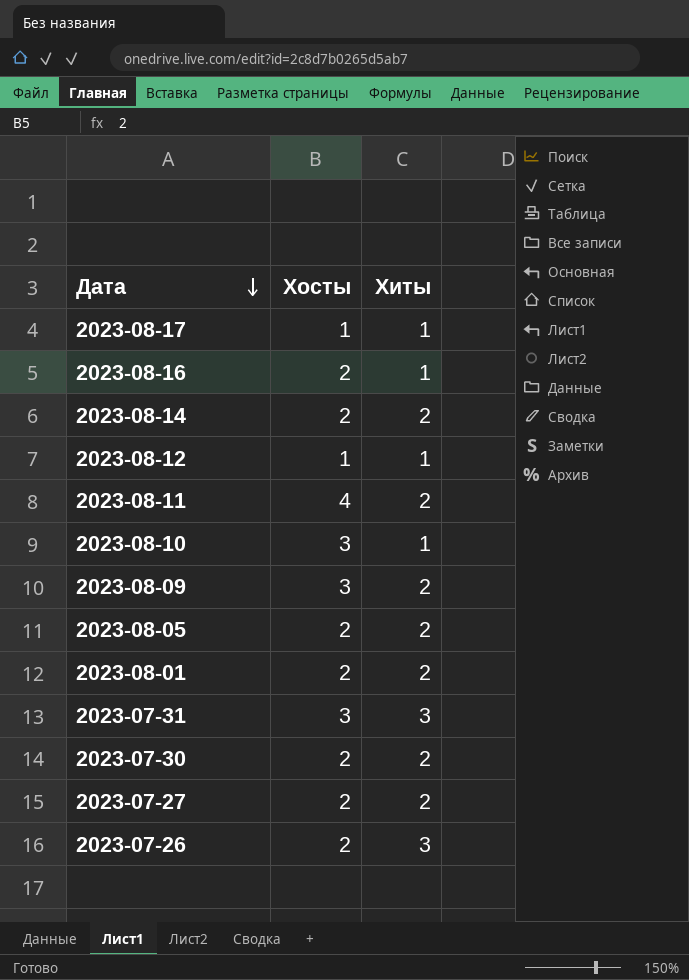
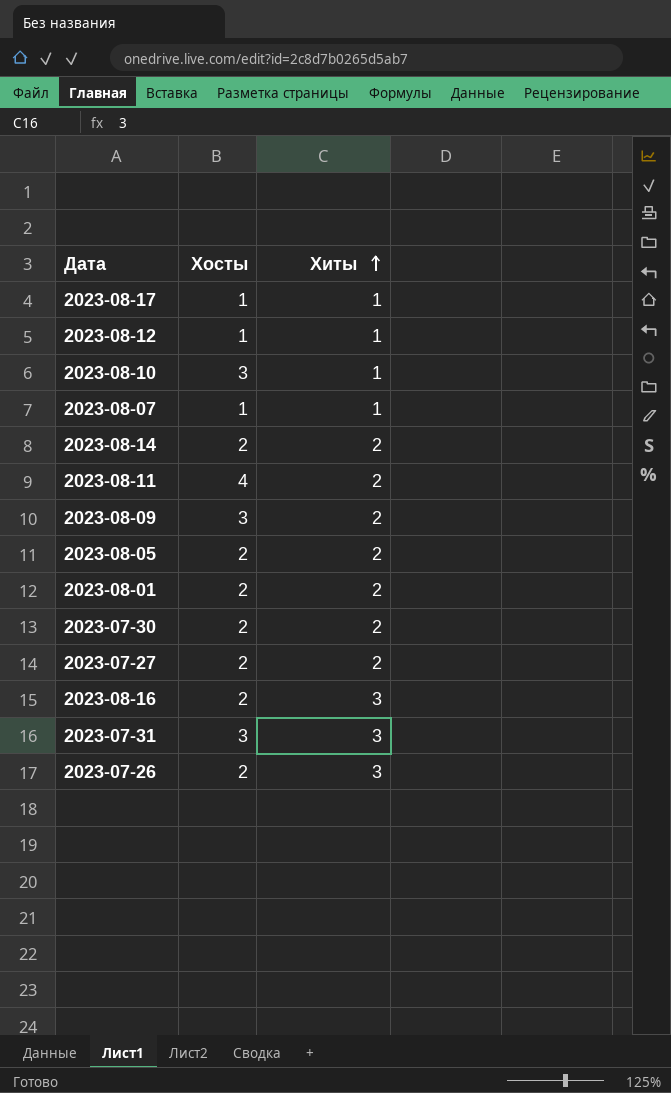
row order: Дата descending -> Хиты ascending
row 2023-08-07: none -> 1 | 1
2023-08-16 | Хиты: 1 -> 3

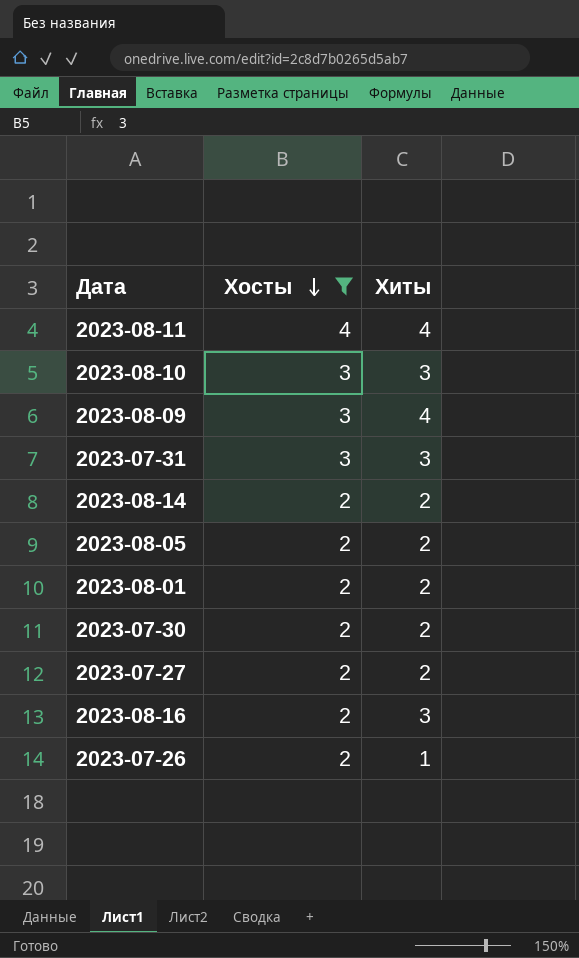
filter: none -> Хосты != 1
row order: Хиты ascending -> Хосты descending
2023-08-11 | Хиты: 2 -> 4
2023-08-10 | Хиты: 1 -> 3
2023-08-09 | Хиты: 2 -> 4
2023-07-26 | Хиты: 3 -> 1

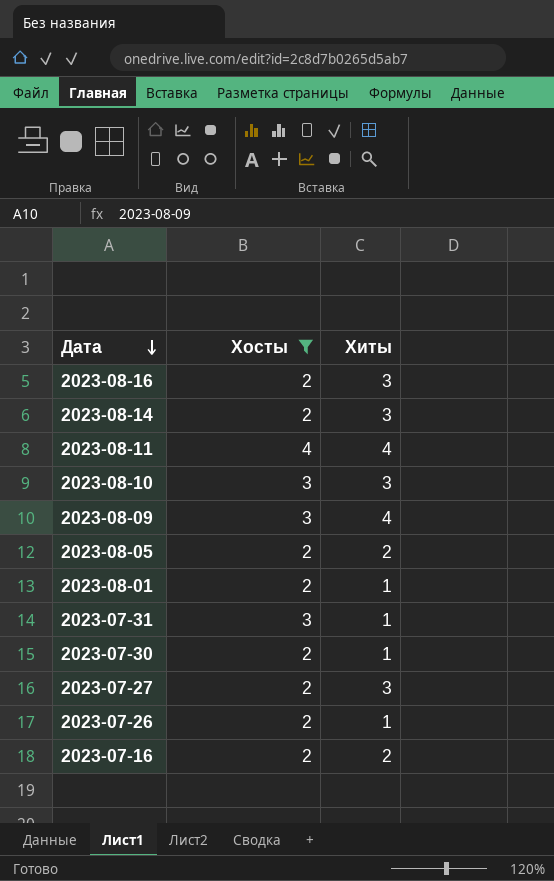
row order: Хосты descending -> Дата descending
2023-08-14 | Хиты: 2 -> 3
2023-08-01 | Хиты: 2 -> 1
2023-07-31 | Хиты: 3 -> 1
2023-07-30 | Хиты: 2 -> 1
2023-07-27 | Хиты: 2 -> 3
row 2023-07-16: none -> 2 | 2

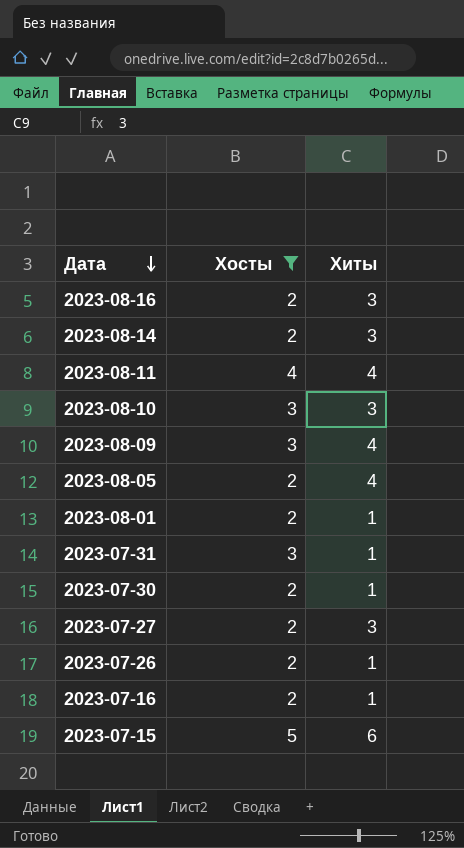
2023-08-05 | Хиты: 2 -> 4
2023-07-16 | Хиты: 2 -> 1
row 2023-07-15: none -> 5 | 6

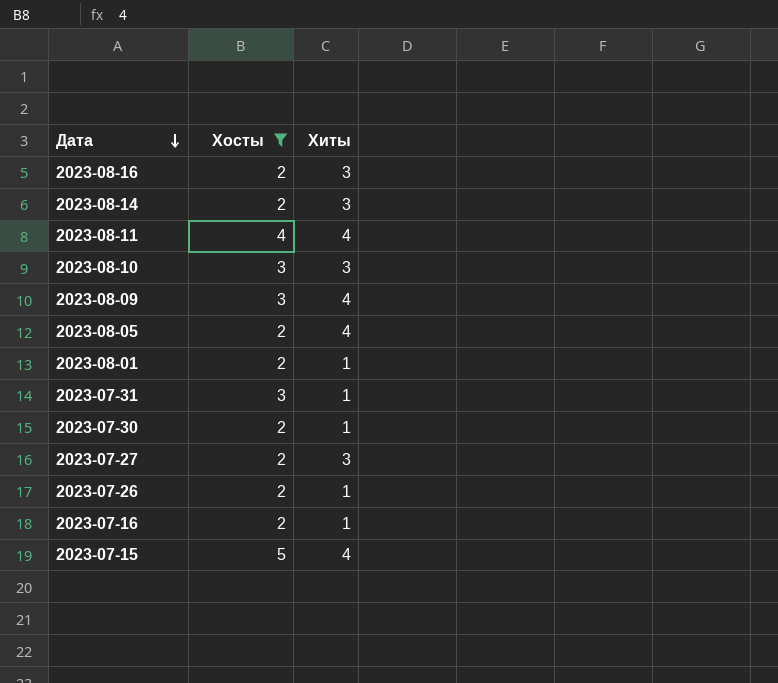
2023-07-15 | Хиты: 6 -> 4

